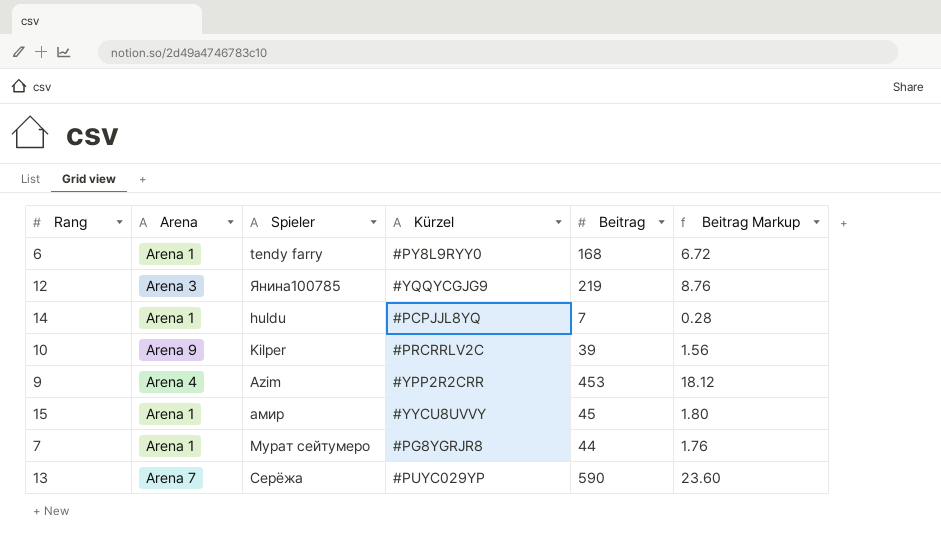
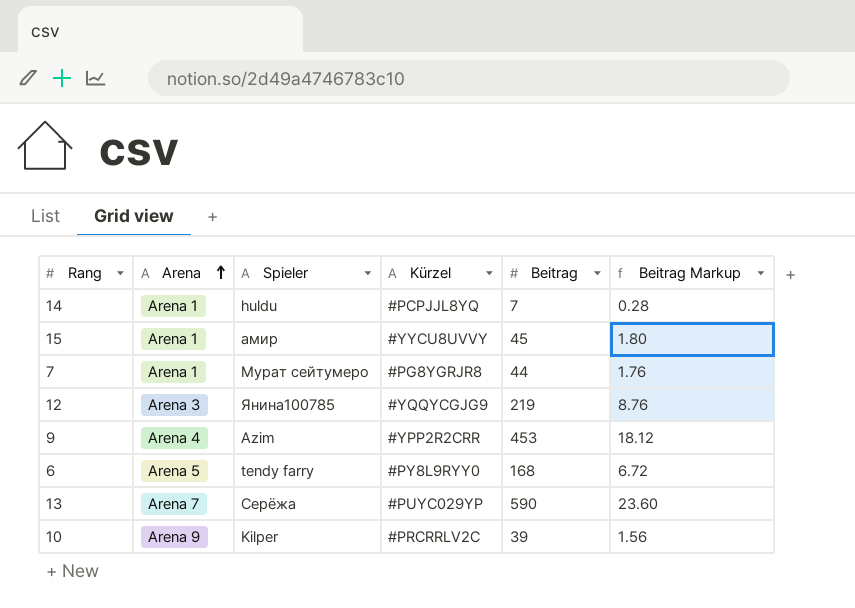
row order: none -> Arena ascending
6 | Arena: Arena 1 -> Arena 5

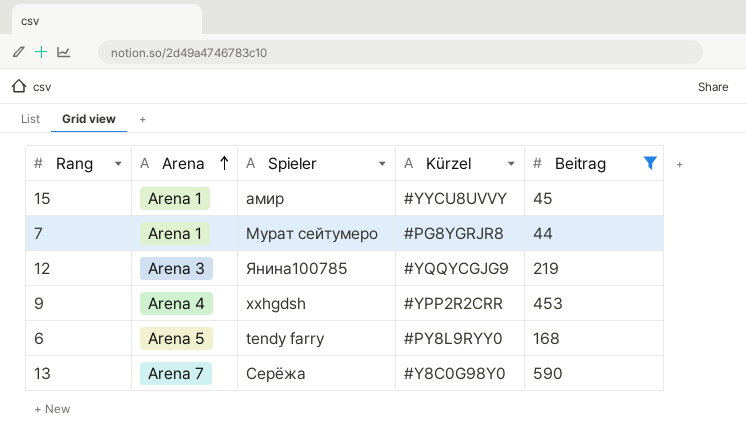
filter: none -> Beitrag >= 44
column Beitrag Markup | formula: [Beitrag] * 0.04 -> none
9 | Spieler: Azim -> xxhgdsh
13 | Kürzel: #PUYC029YP -> #Y8C0G98Y0

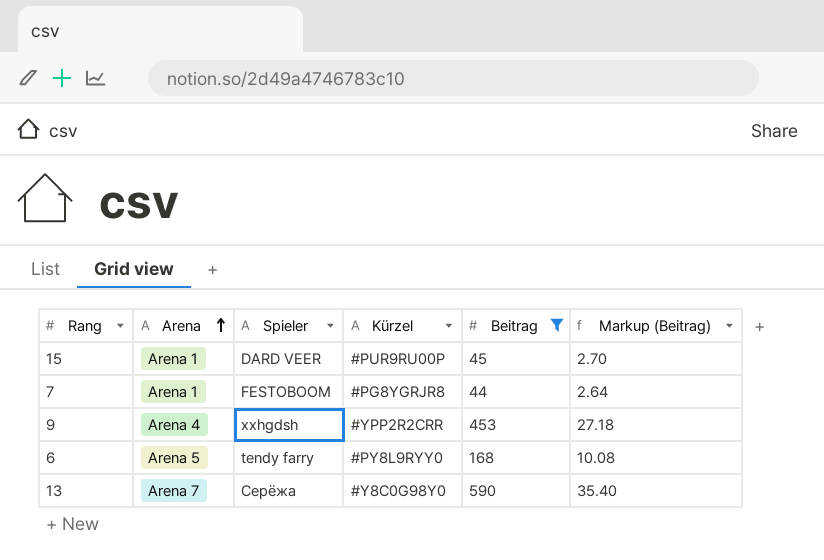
column Markup (Beitrag) | formula: none -> [Beitrag] * 0.06
row 12: Arena 3 | Янина100785 | #YQQYCGJG9 | 219 -> none
15 | Spieler: амир -> DARD VEER
15 | Kürzel: #YYCU8UVVY -> #PUR9RU00P
7 | Spieler: Мурат сейтумеро -> FESTOBOOM

